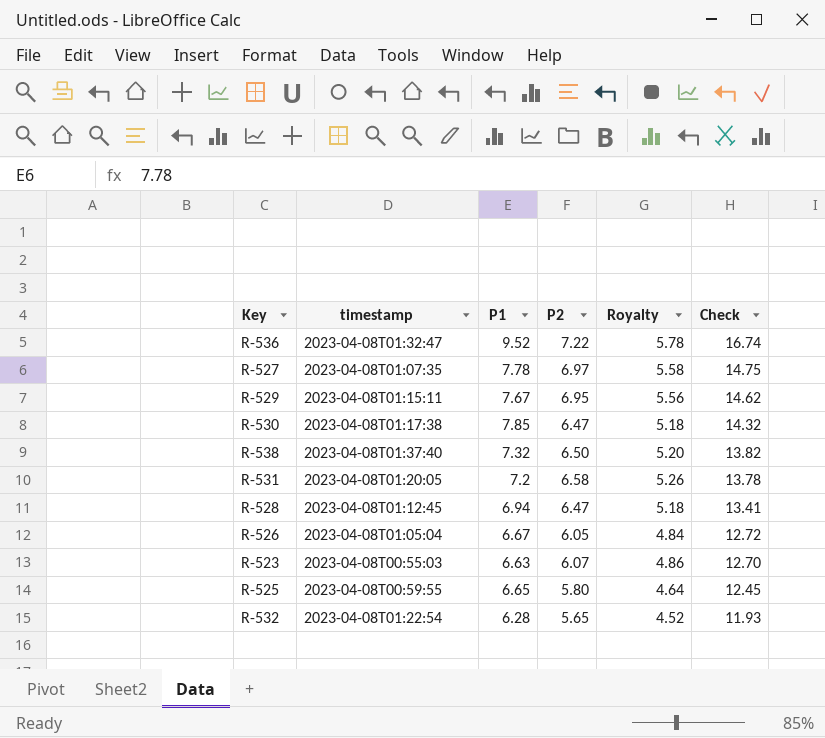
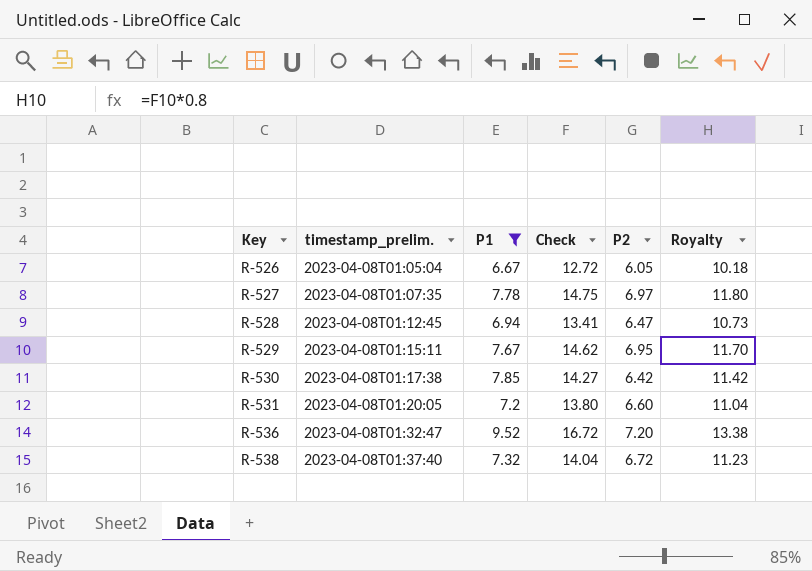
filter: none -> P1 >= 6.67
row order: Check descending -> Key ascending
column name: timestamp -> timestamp_prelim.
column Check | position: 6 -> 4
column Royalty | formula: [P2] * 0.8 -> [Check] * 0.8
R-530 | Check: 14.32 -> 14.27
R-530 | P2: 6.47 -> 6.42
R-531 | Check: 13.78 -> 13.80
R-531 | P2: 6.58 -> 6.60
R-536 | Check: 16.74 -> 16.72
R-536 | P2: 7.22 -> 7.20
R-538 | Check: 13.82 -> 14.04
R-538 | P2: 6.50 -> 6.72

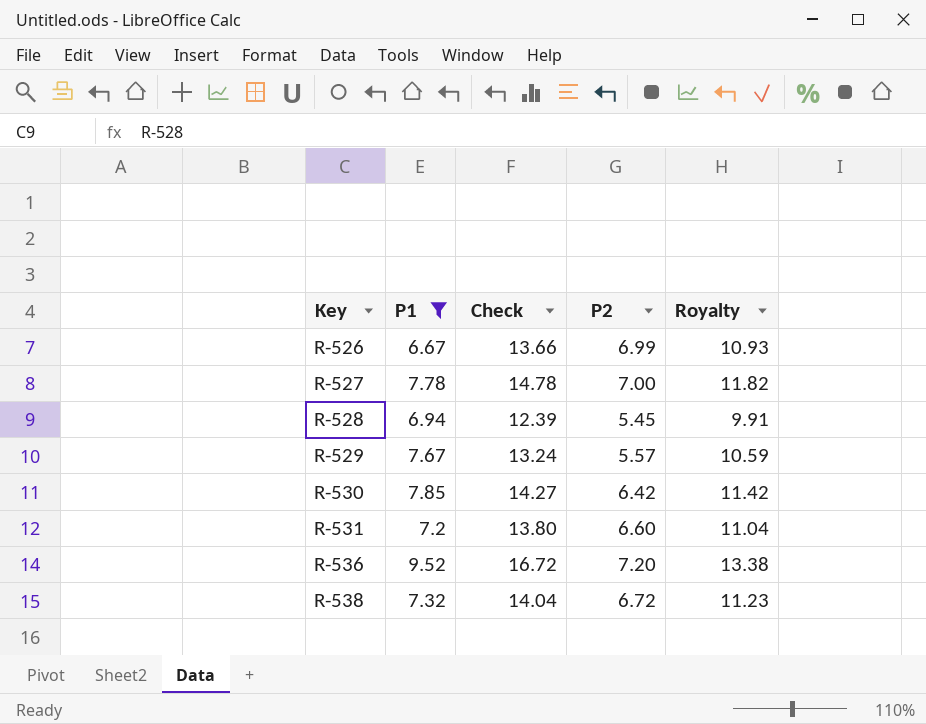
column timestamp_prelim. | position: 2 -> none
R-526 | Check: 12.72 -> 13.66
R-526 | P2: 6.05 -> 6.99
R-526 | Royalty: 10.18 -> 10.93
R-527 | Check: 14.75 -> 14.78
R-527 | P2: 6.97 -> 7.00
R-527 | Royalty: 11.80 -> 11.82
R-528 | Check: 13.41 -> 12.39
R-528 | P2: 6.47 -> 5.45
R-528 | Royalty: 10.73 -> 9.91
R-529 | Check: 14.62 -> 13.24
R-529 | P2: 6.95 -> 5.57
R-529 | Royalty: 11.70 -> 10.59

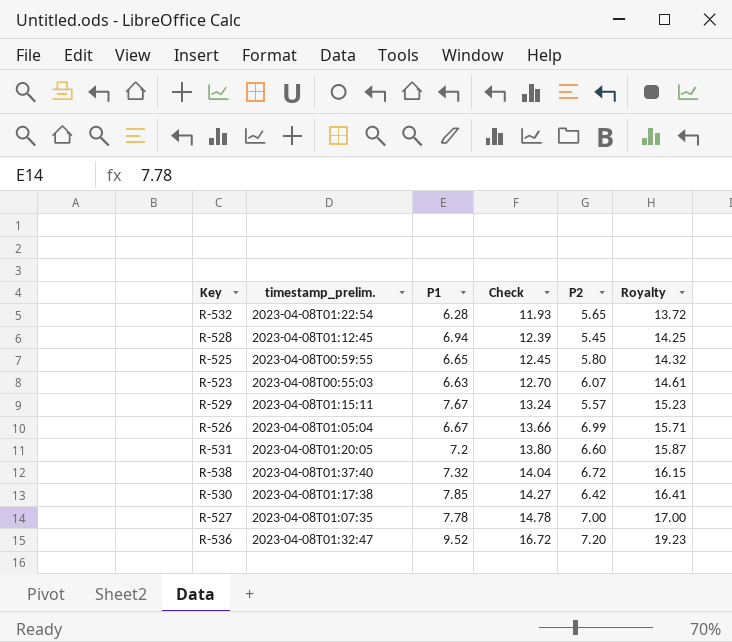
filter: P1 >= 6.67 -> none
row order: Key ascending -> Check ascending
column timestamp_prelim. | position: none -> 2
column Royalty | formula: [Check] * 0.8 -> [Check] * 1.15

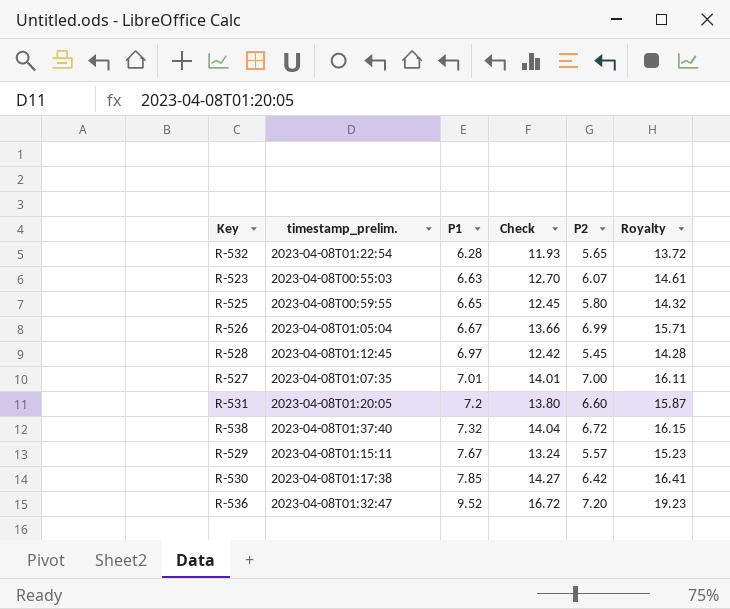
row order: Check ascending -> P1 ascending
R-528 | P1: 6.94 -> 6.97
R-528 | Check: 12.39 -> 12.42
R-528 | Royalty: 14.25 -> 14.28
R-527 | P1: 7.78 -> 7.01
R-527 | Check: 14.78 -> 14.01
R-527 | Royalty: 17.00 -> 16.11

